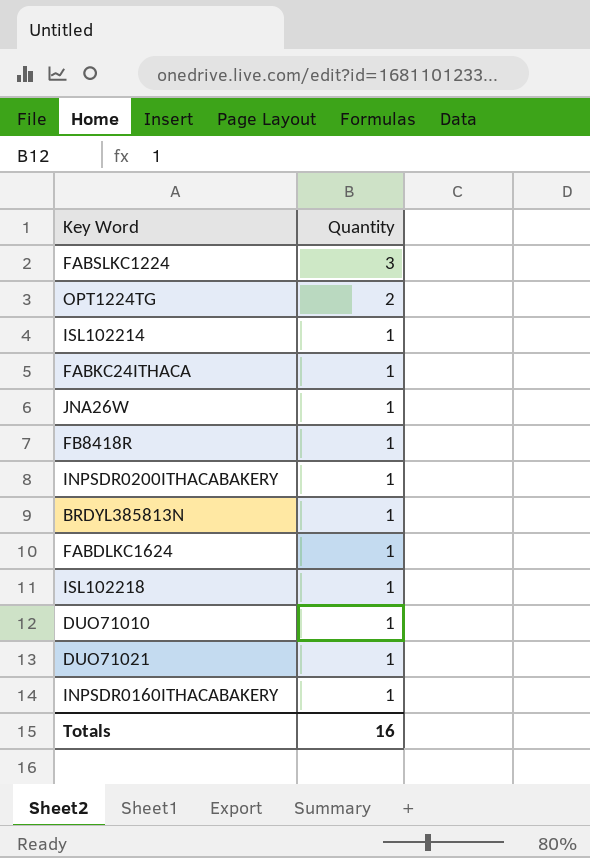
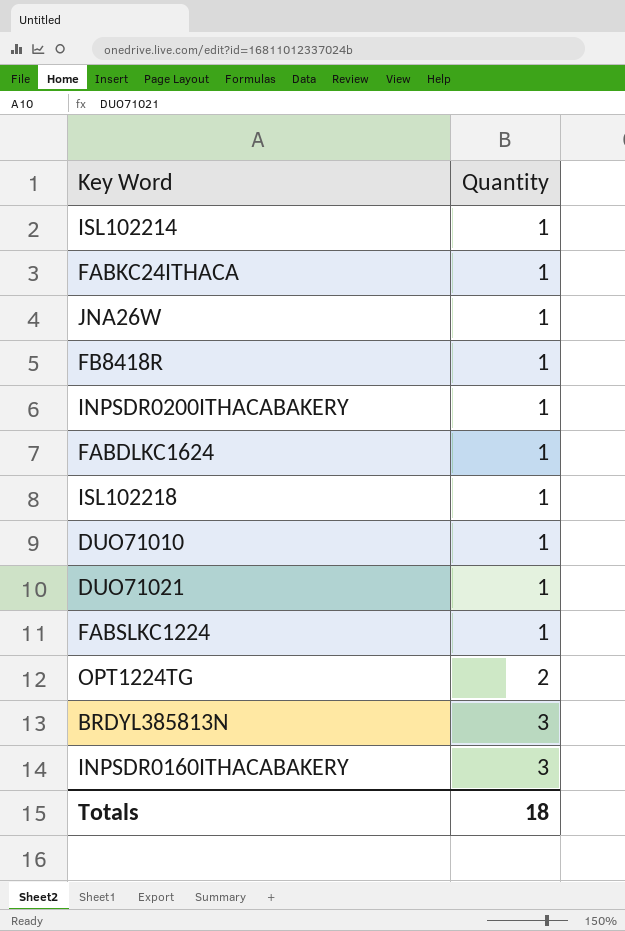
row order: Quantity descending -> Quantity ascending
FABSLKC1224 | Quantity: 3 -> 1
BRDYL385813N | Quantity: 1 -> 3
INPSDR0160ITHACABAKERY | Quantity: 1 -> 3
Totals | Quantity: 16 -> 18

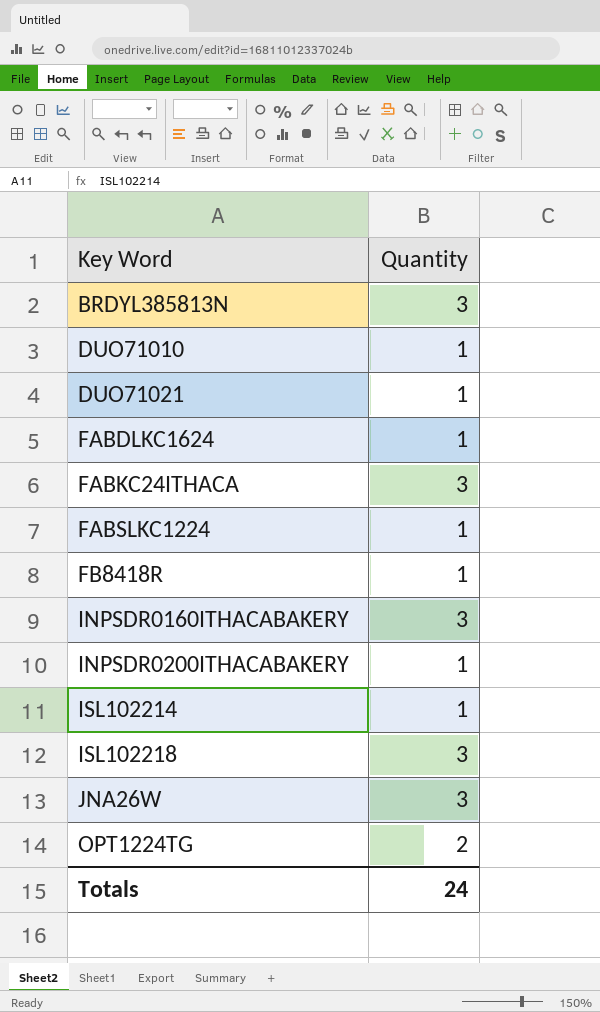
row order: Quantity ascending -> Key Word ascending
FABKC24ITHACA | Quantity: 1 -> 3
ISL102218 | Quantity: 1 -> 3
JNA26W | Quantity: 1 -> 3
Totals | Quantity: 18 -> 24

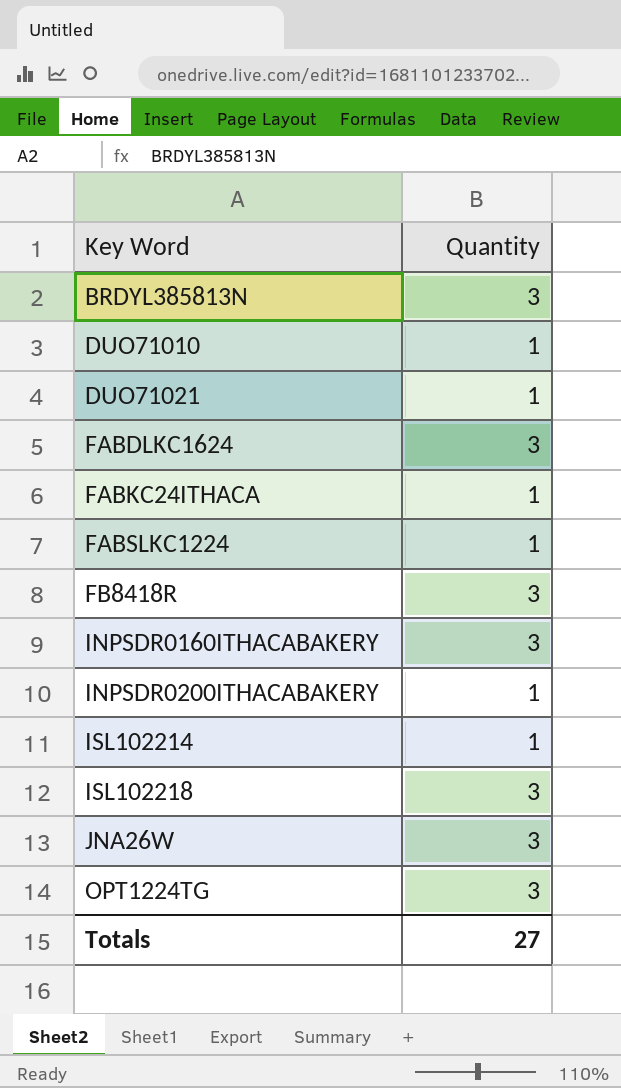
FABDLKC1624 | Quantity: 1 -> 3
FABKC24ITHACA | Quantity: 3 -> 1
FB8418R | Quantity: 1 -> 3
OPT1224TG | Quantity: 2 -> 3
Totals | Quantity: 24 -> 27

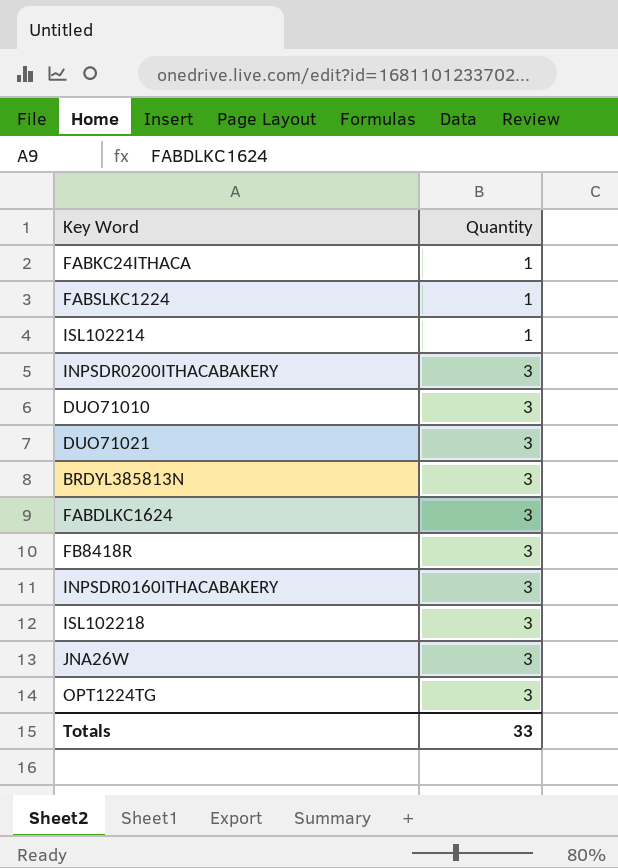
row order: Key Word ascending -> Quantity ascending
INPSDR0200ITHACABAKERY | Quantity: 1 -> 3
DUO71010 | Quantity: 1 -> 3
DUO71021 | Quantity: 1 -> 3
Totals | Quantity: 27 -> 33

